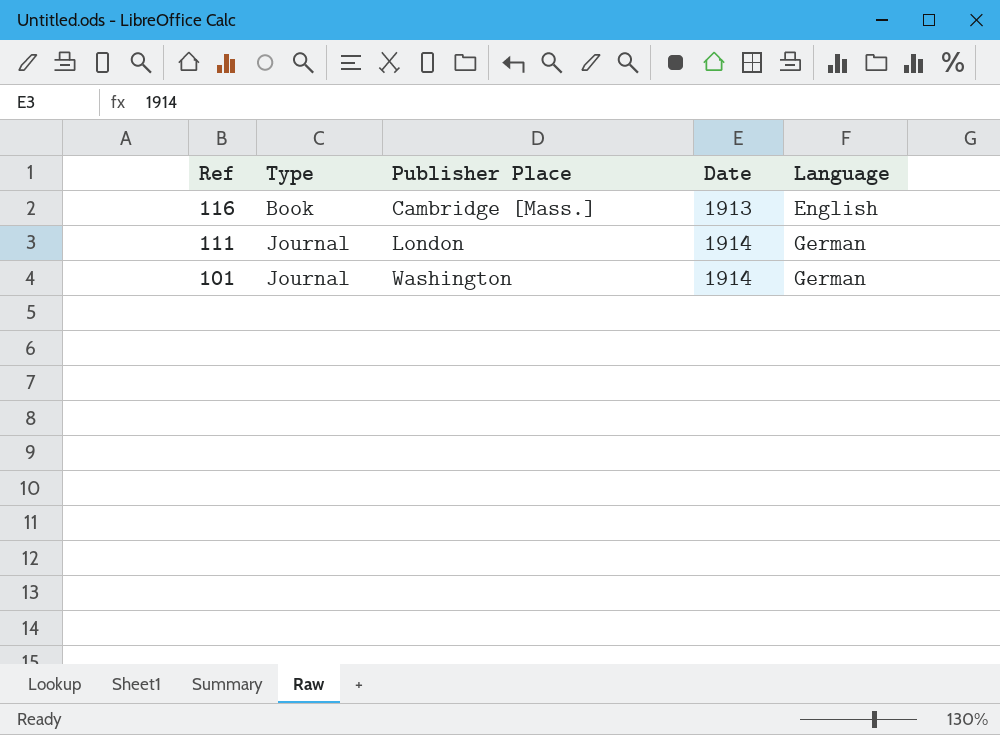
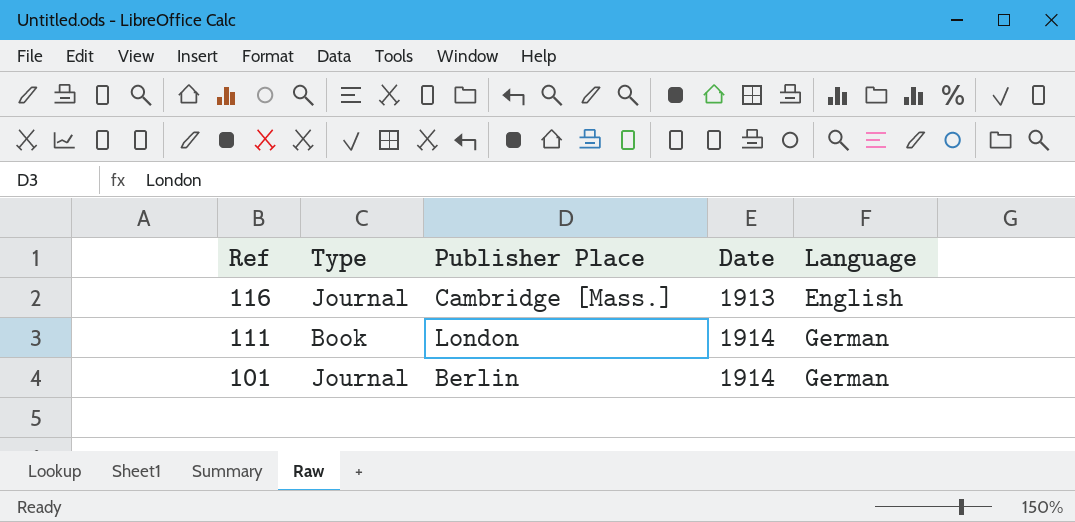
116 | Type: Book -> Journal
111 | Type: Journal -> Book
101 | Publisher Place: Washington -> Berlin

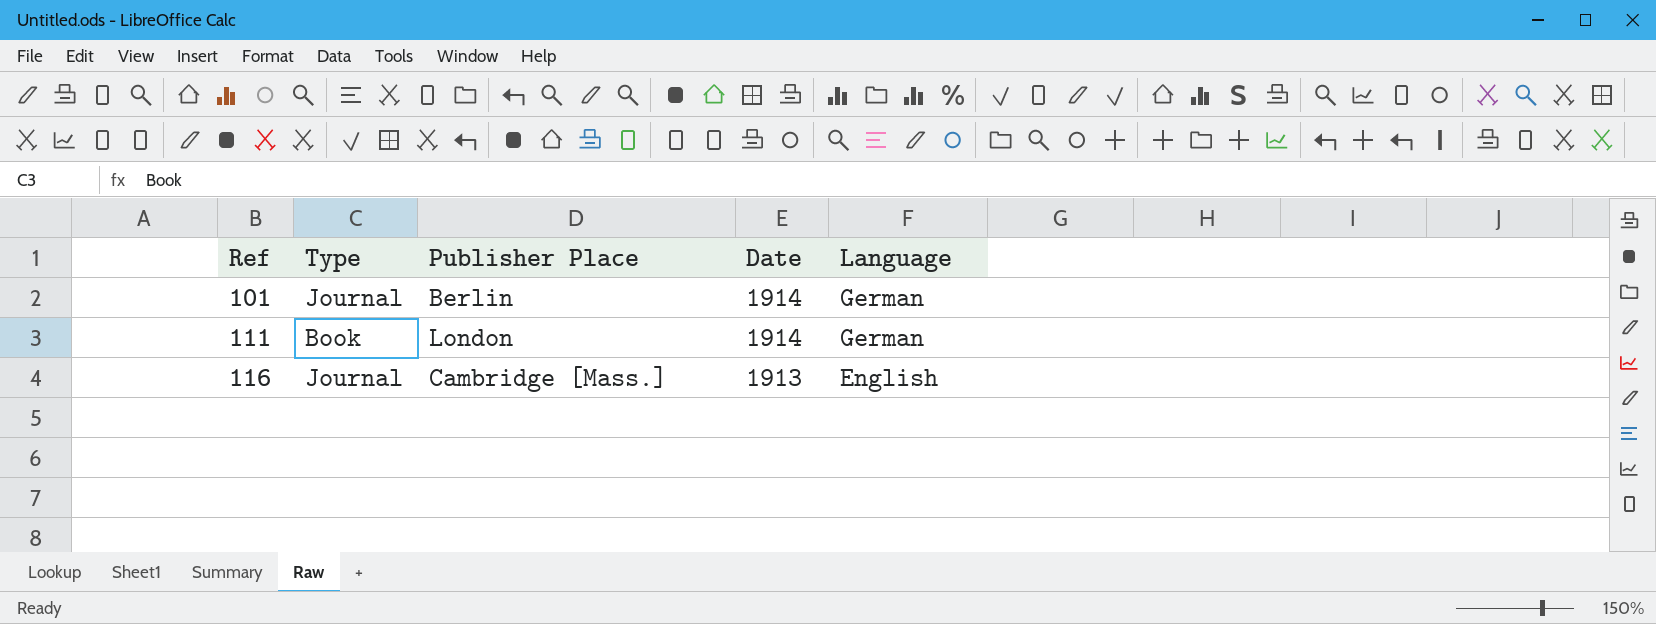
row order: Ref descending -> Ref ascending

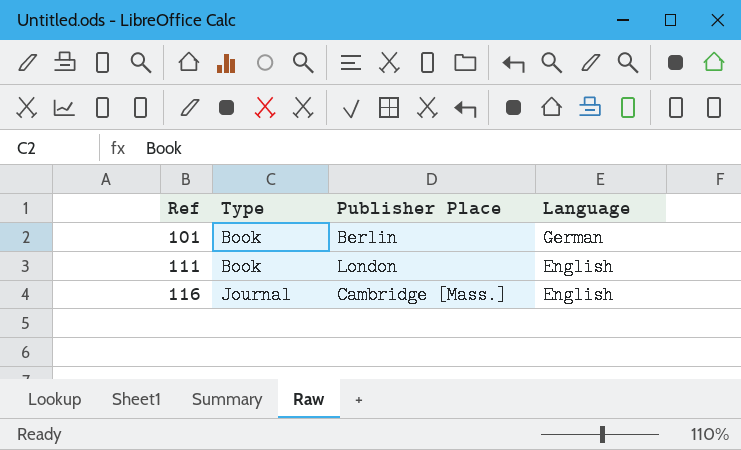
column Date | position: 4 -> none
101 | Type: Journal -> Book
111 | Language: German -> English

